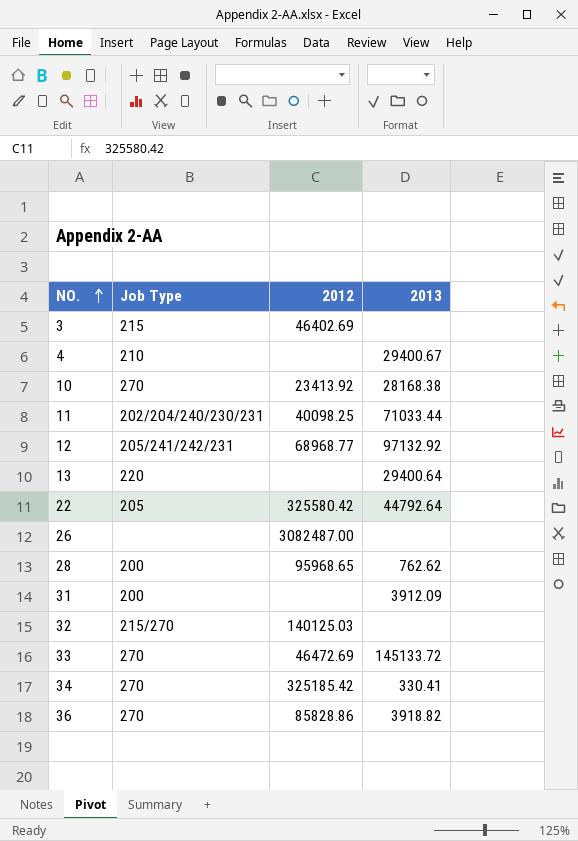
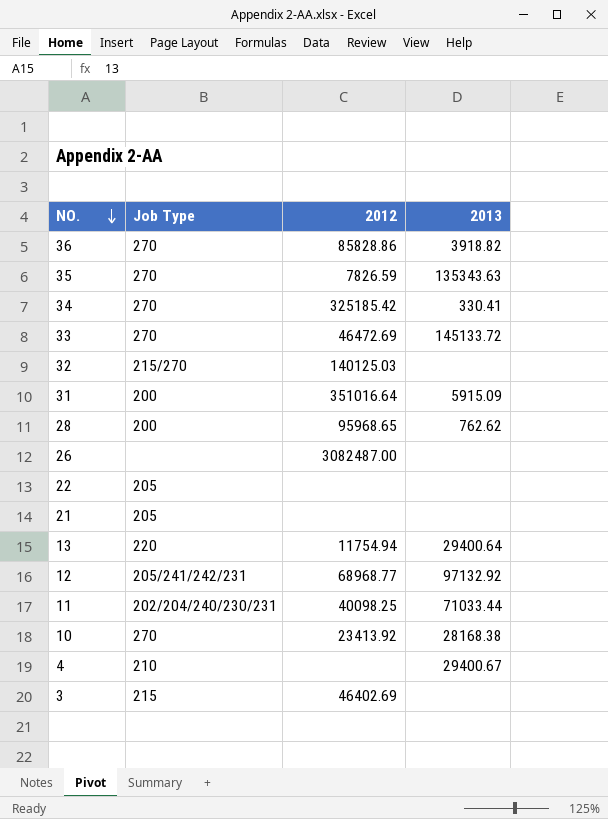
row order: NO. ascending -> NO. descending
row 35: none -> 270 | 7826.59 | 135343.63
31 | 2012: none -> 351016.64
31 | 2013: 3912.09 -> 5915.09
22 | 2012: 325580.42 -> none
22 | 2013: 44792.64 -> none
row 21: none -> 205 | none | none
13 | 2012: none -> 11754.94

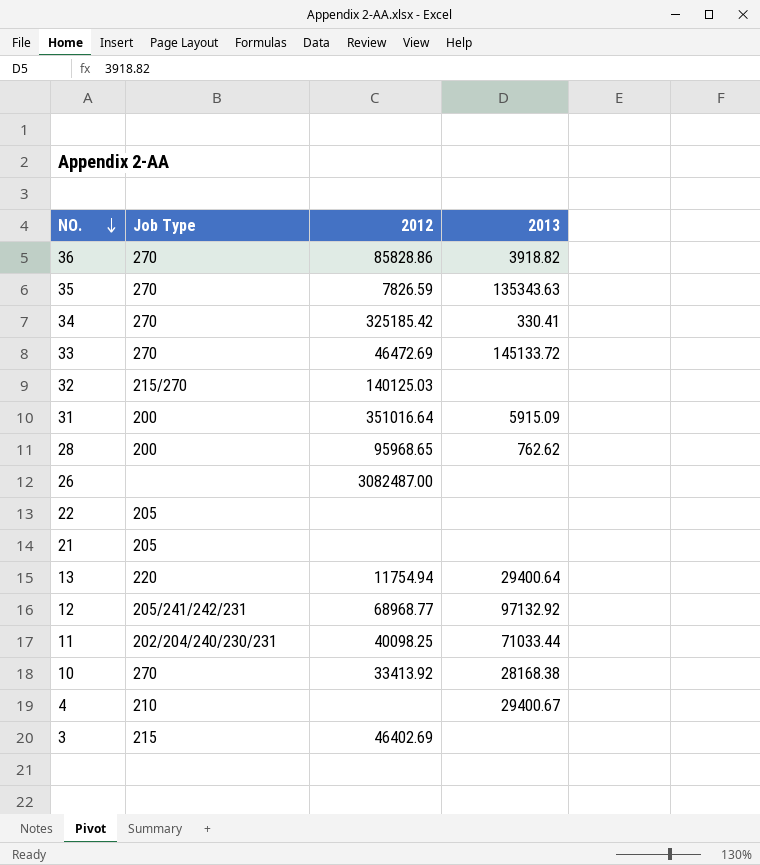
10 | 2012: 23413.92 -> 33413.92

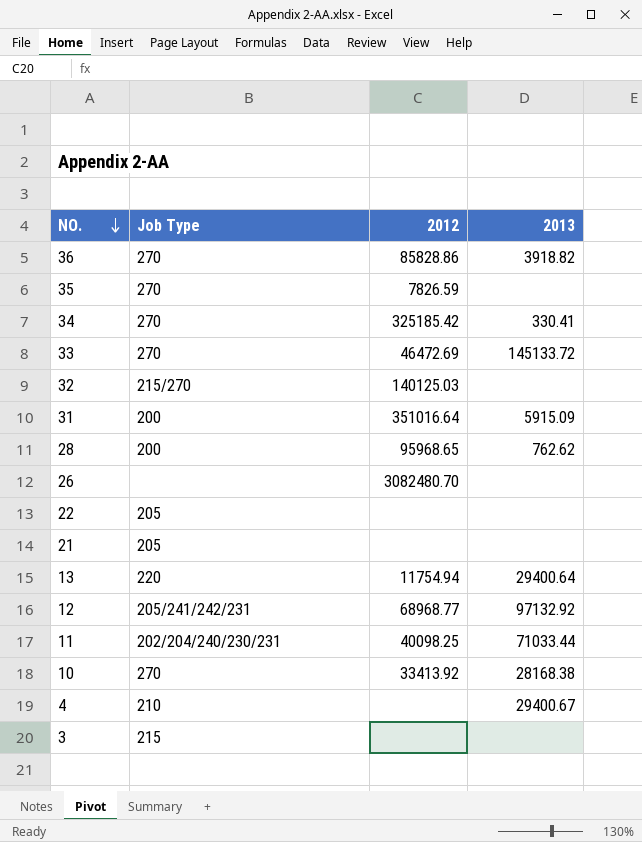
35 | 2013: 135343.63 -> none
26 | 2012: 3082487.00 -> 3082480.70
3 | 2012: 46402.69 -> none

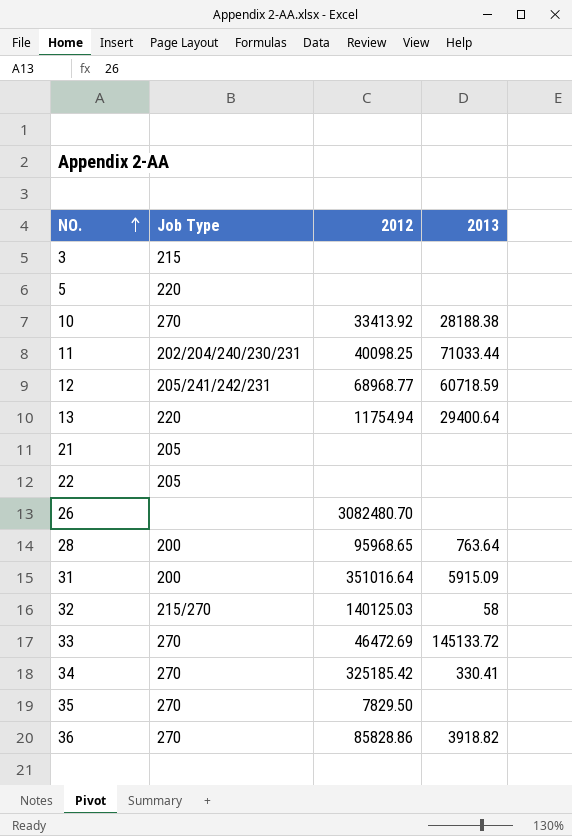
row order: NO. descending -> NO. ascending
row 4: 210 | none | 29400.67 -> none
row 5: none -> 220 | none | none
10 | 2013: 28168.38 -> 28188.38
12 | 2013: 97132.92 -> 60718.59
28 | 2013: 762.62 -> 763.64
32 | 2013: none -> 58
35 | 2012: 7826.59 -> 7829.50

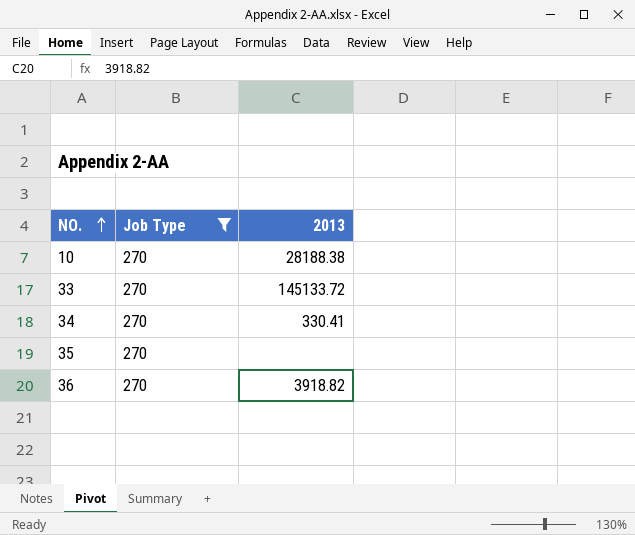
filter: none -> Job Type = 270
column 2012 | position: 3 -> none

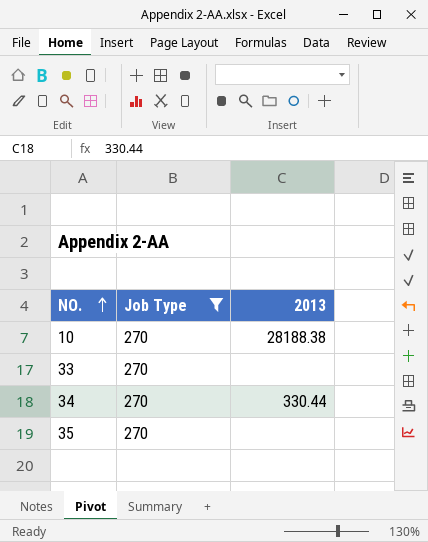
row 36: 270 | 3918.82 -> none
33 | 2013: 145133.72 -> none
34 | 2013: 330.41 -> 330.44

